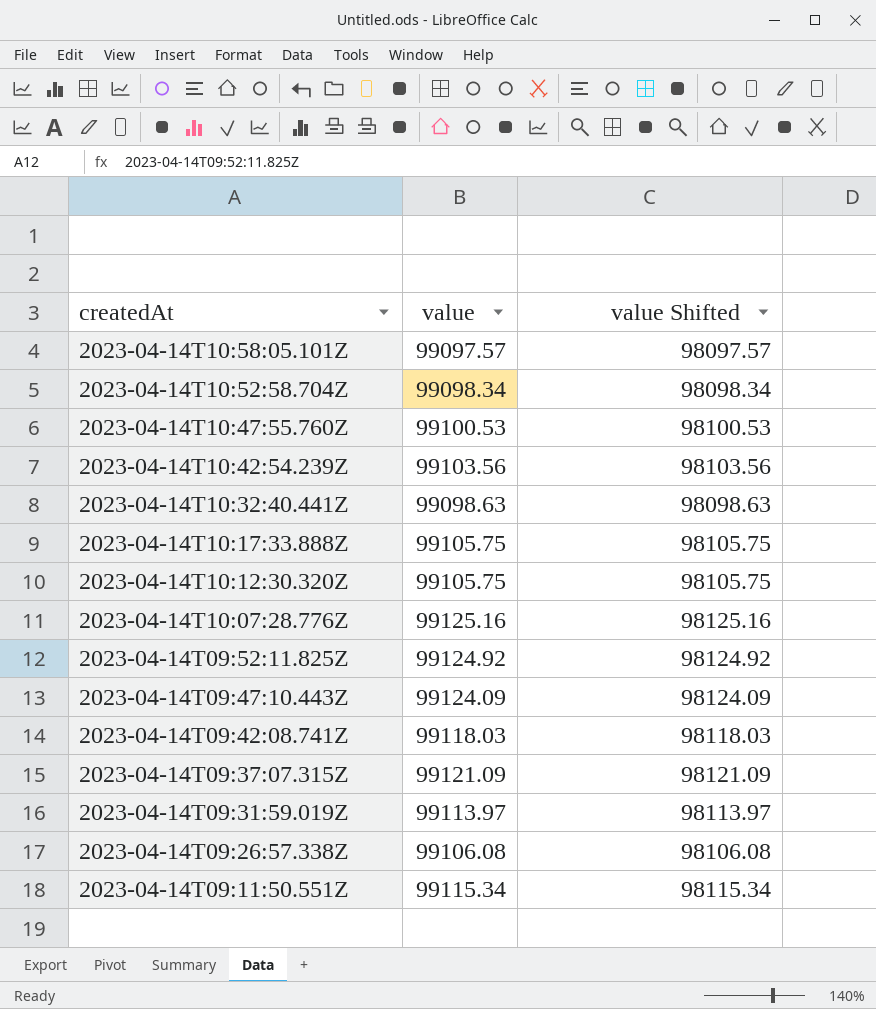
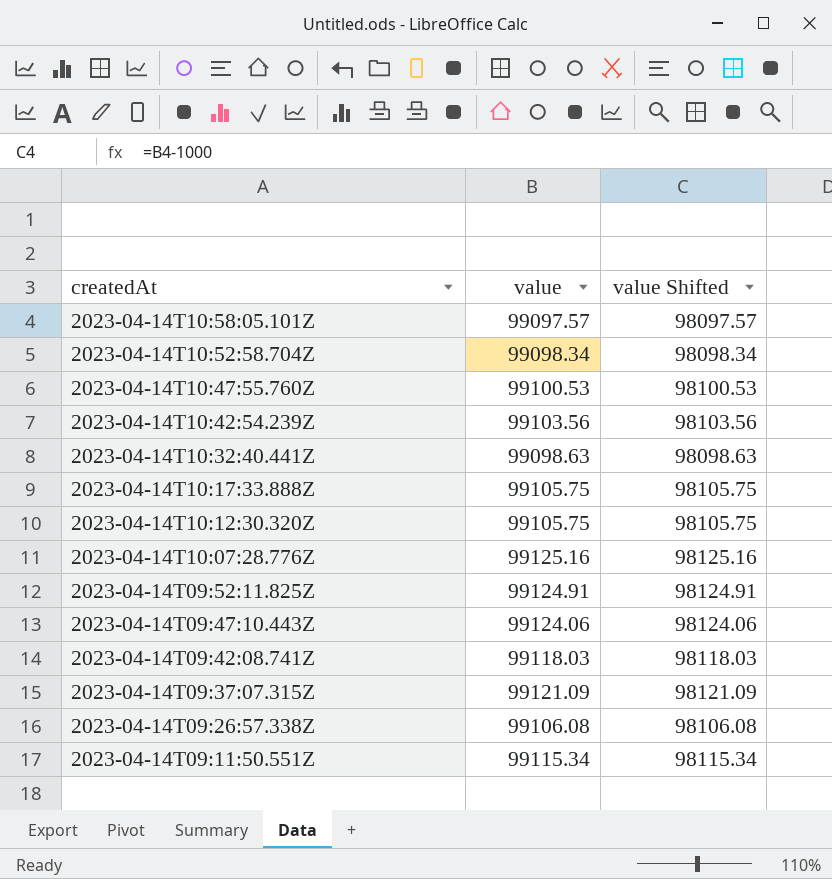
row 2023-04-14T09:31:59.019Z: 99113.97 | 98113.97 -> none
2023-04-14T09:52:11.825Z | value: 99124.92 -> 99124.91
2023-04-14T09:52:11.825Z | value Shifted: 98124.92 -> 98124.91
2023-04-14T09:47:10.443Z | value: 99124.09 -> 99124.06
2023-04-14T09:47:10.443Z | value Shifted: 98124.09 -> 98124.06

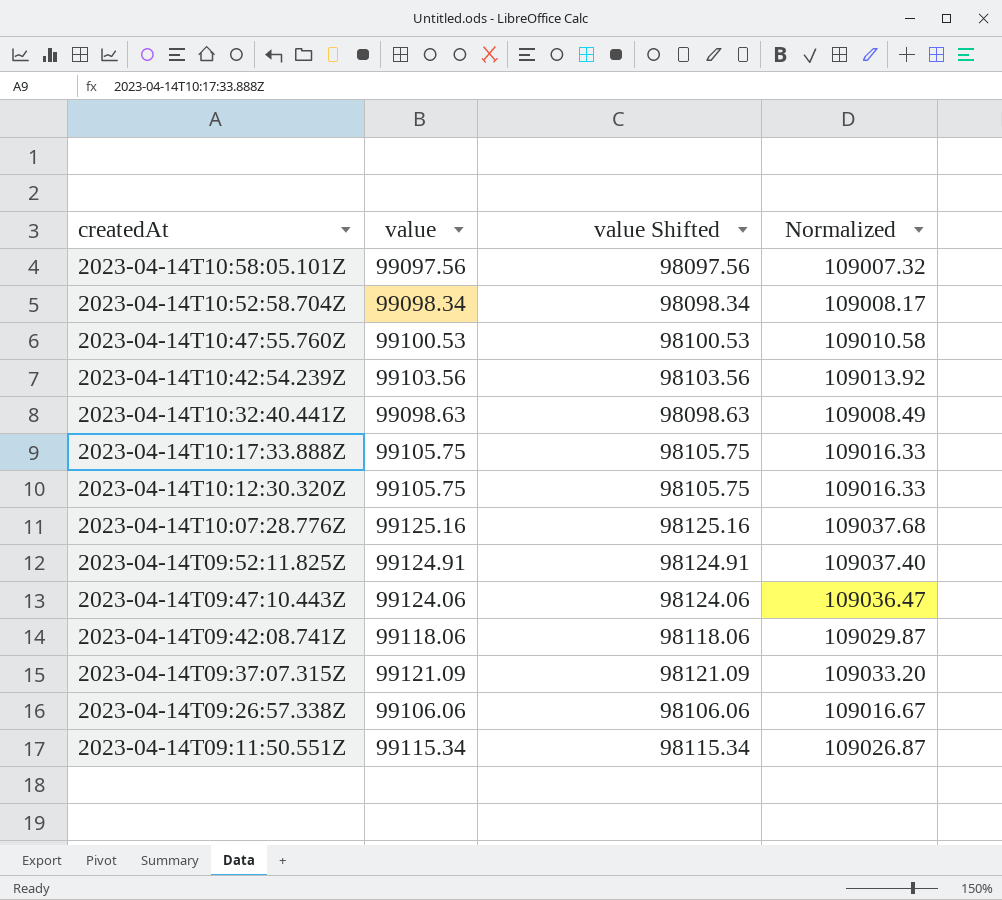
column Normalized | formula: none -> [value] * 1.1
2023-04-14T10:58:05.101Z | value: 99097.57 -> 99097.56
2023-04-14T10:58:05.101Z | value Shifted: 98097.57 -> 98097.56
2023-04-14T09:42:08.741Z | value: 99118.03 -> 99118.06
2023-04-14T09:42:08.741Z | value Shifted: 98118.03 -> 98118.06
2023-04-14T09:26:57.338Z | value: 99106.08 -> 99106.06
2023-04-14T09:26:57.338Z | value Shifted: 98106.08 -> 98106.06

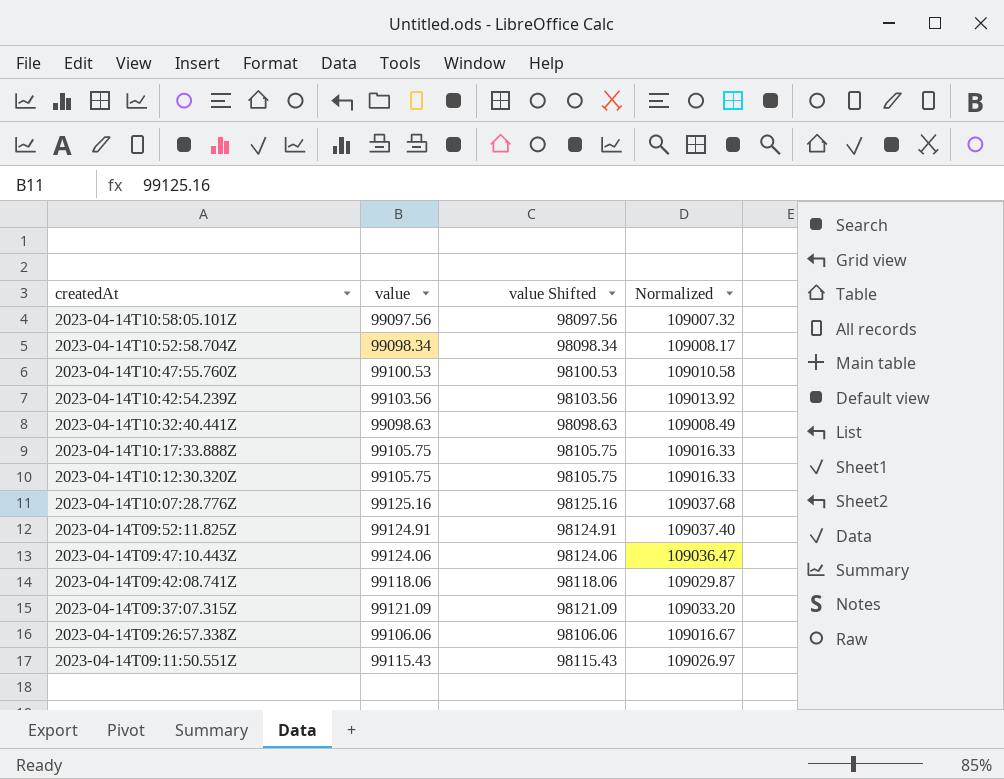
2023-04-14T09:11:50.551Z | value: 99115.34 -> 99115.43
2023-04-14T09:11:50.551Z | value Shifted: 98115.34 -> 98115.43
2023-04-14T09:11:50.551Z | Normalized: 109026.87 -> 109026.97

